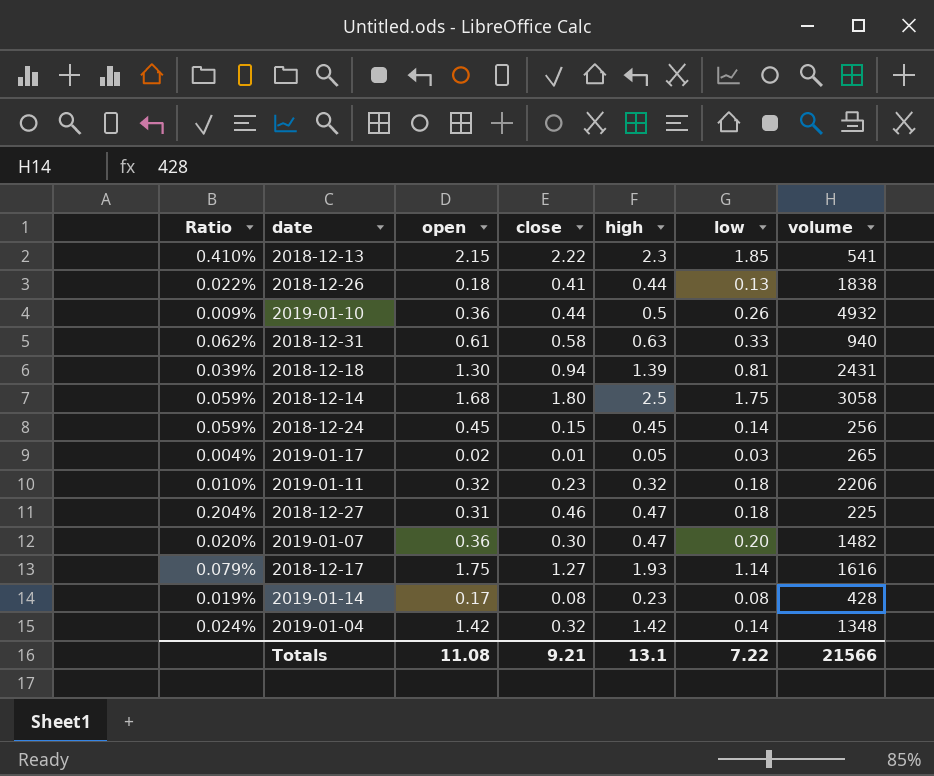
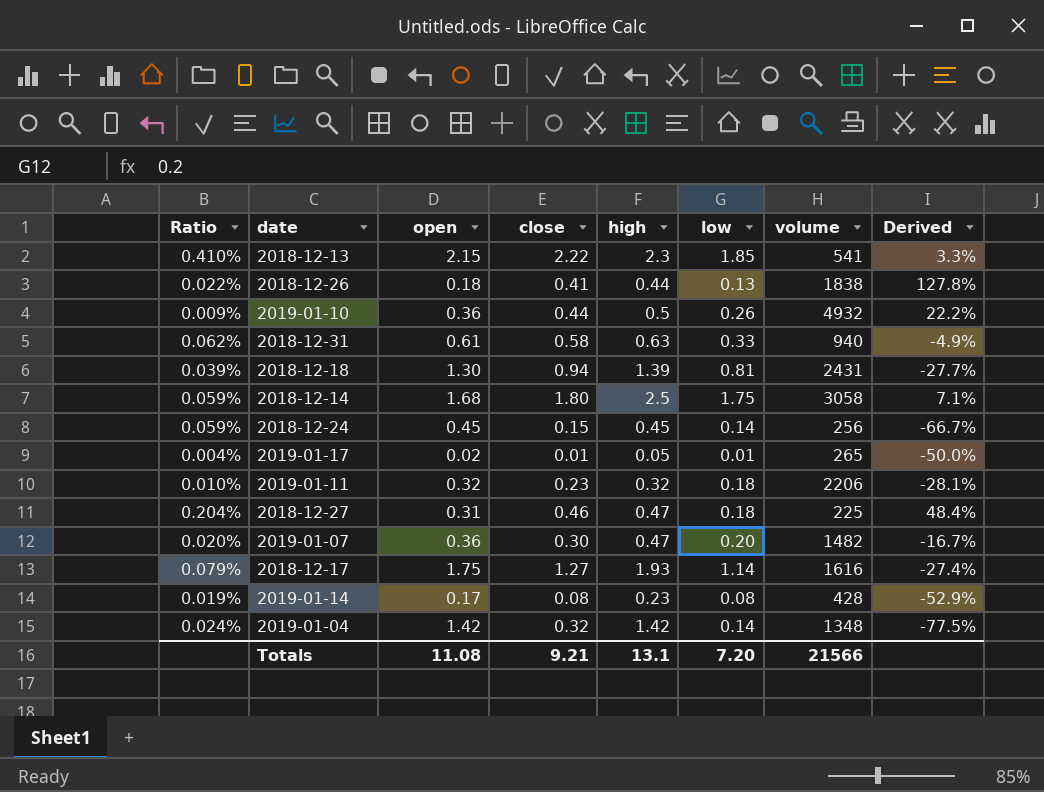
column Derived | formula: none -> ([close] - [open]) / [open]
2019-01-17 | low: 0.03 -> 0.01
Totals | low: 7.22 -> 7.20

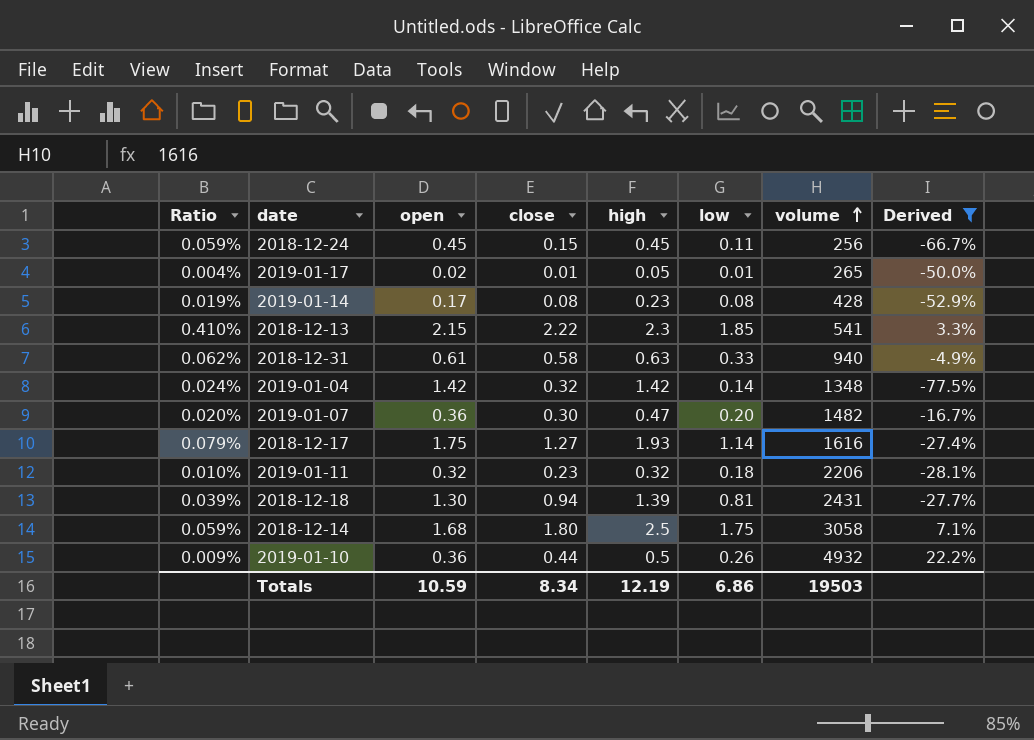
filter: none -> Derived <= 22.2%
row order: none -> volume ascending
2018-12-24 | low: 0.14 -> 0.11
Totals | open: 11.08 -> 10.59
Totals | close: 9.21 -> 8.34
Totals | high: 13.1 -> 12.19
Totals | low: 7.20 -> 6.86
Totals | volume: 21566 -> 19503

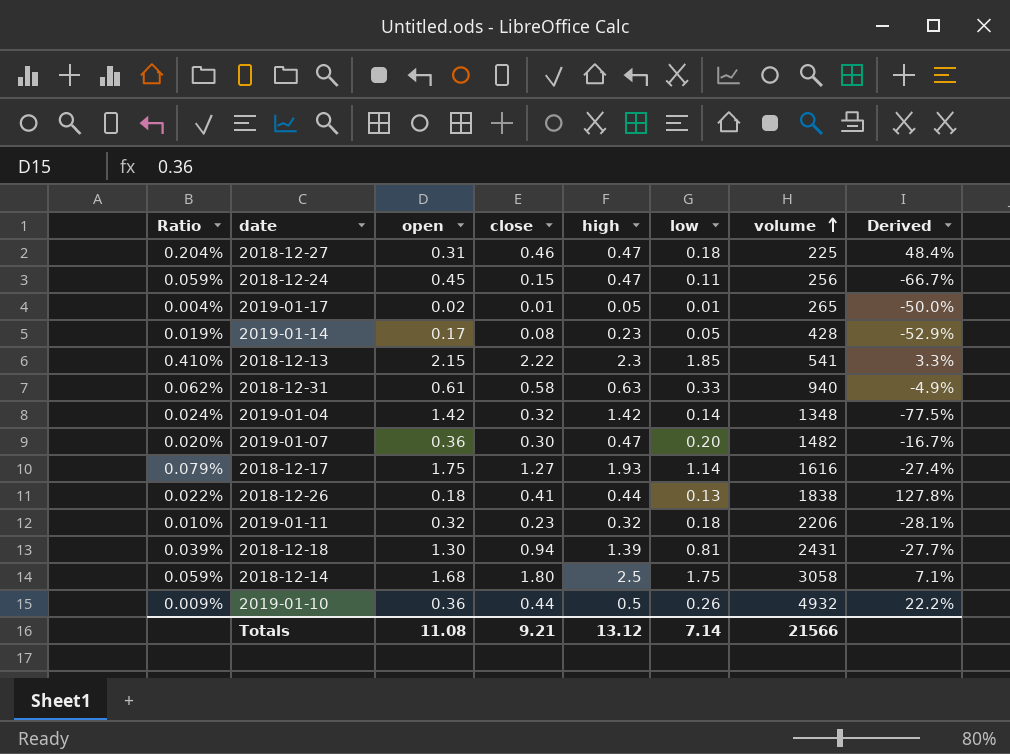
filter: Derived <= 22.2% -> none
2018-12-24 | high: 0.45 -> 0.47
2019-01-14 | low: 0.08 -> 0.05
Totals | open: 10.59 -> 11.08
Totals | close: 8.34 -> 9.21
Totals | high: 12.19 -> 13.12
Totals | low: 6.86 -> 7.14
Totals | volume: 19503 -> 21566

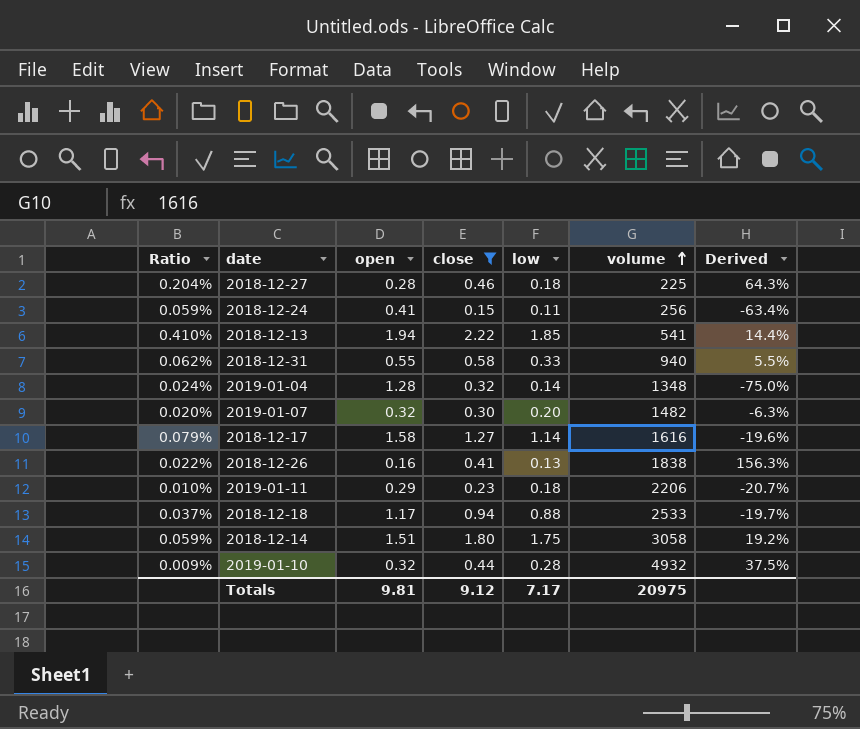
filter: none -> close >= 0.15
column high | position: 5 -> none
2018-12-27 | open: 0.31 -> 0.28
2018-12-27 | Derived: 48.4% -> 64.3%
2018-12-24 | open: 0.45 -> 0.41
2018-12-24 | Derived: -66.7% -> -63.4%
2018-12-13 | open: 2.15 -> 1.94
2018-12-13 | Derived: 3.3% -> 14.4%
2018-12-31 | open: 0.61 -> 0.55
2018-12-31 | Derived: -4.9% -> 5.5%
2019-01-04 | open: 1.42 -> 1.28
2019-01-04 | Derived: -77.5% -> -75.0%
2019-01-07 | open: 0.36 -> 0.32
2019-01-07 | Derived: -16.7% -> -6.3%
2018-12-17 | open: 1.75 -> 1.58
2018-12-17 | Derived: -27.4% -> -19.6%
2018-12-26 | open: 0.18 -> 0.16
2018-12-26 | Derived: 127.8% -> 156.3%
2019-01-11 | open: 0.32 -> 0.29
2019-01-11 | Derived: -28.1% -> -20.7%
2018-12-18 | Ratio: 0.039% -> 0.037%
2018-12-18 | open: 1.30 -> 1.17
2018-12-18 | low: 0.81 -> 0.88
2018-12-18 | volume: 2431 -> 2533
2018-12-18 | Derived: -27.7% -> -19.7%
2018-12-14 | open: 1.68 -> 1.51
2018-12-14 | Derived: 7.1% -> 19.2%
2019-01-10 | open: 0.36 -> 0.32
2019-01-10 | low: 0.26 -> 0.28
2019-01-10 | Derived: 22.2% -> 37.5%
Totals | open: 11.08 -> 9.81
Totals | close: 9.21 -> 9.12
Totals | low: 7.14 -> 7.17
Totals | volume: 21566 -> 20975

